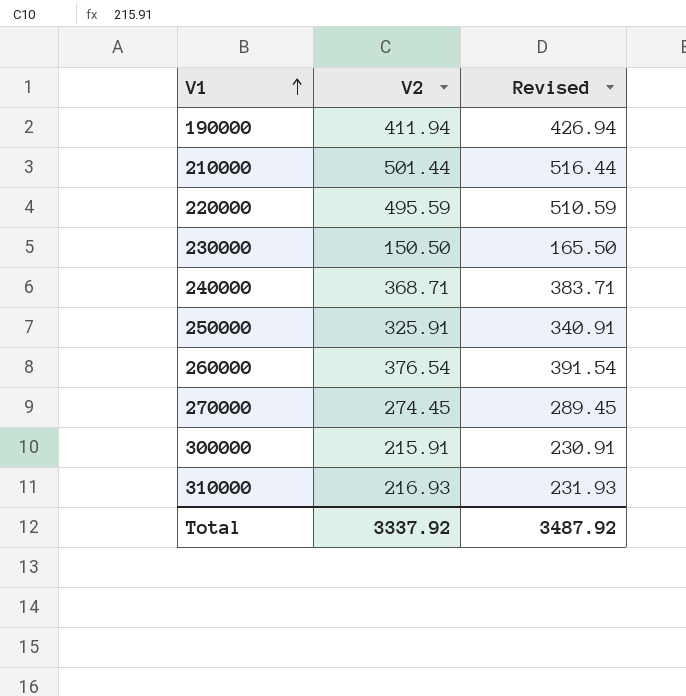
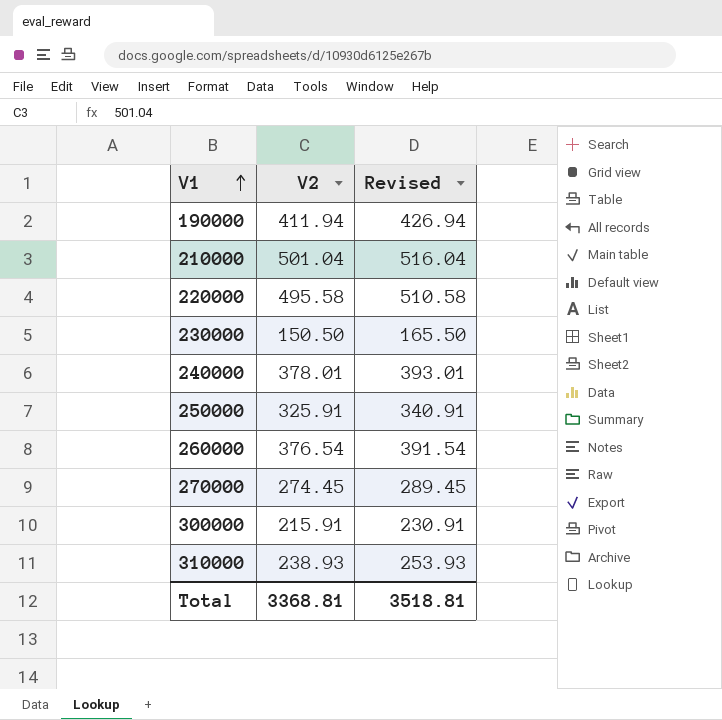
210000 | V2: 501.44 -> 501.04
210000 | Revised: 516.44 -> 516.04
220000 | V2: 495.59 -> 495.58
220000 | Revised: 510.59 -> 510.58
240000 | V2: 368.71 -> 378.01
240000 | Revised: 383.71 -> 393.01
310000 | V2: 216.93 -> 238.93
310000 | Revised: 231.93 -> 253.93
Total | V2: 3337.92 -> 3368.81
Total | Revised: 3487.92 -> 3518.81

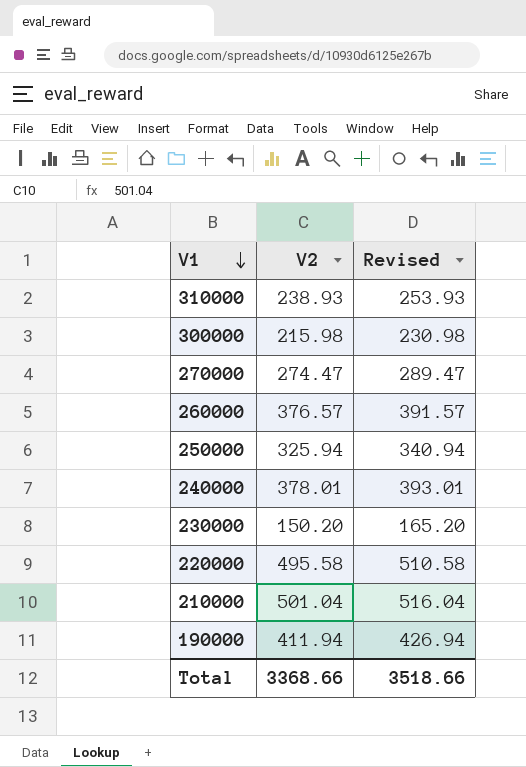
row order: V1 ascending -> V1 descending
300000 | V2: 215.91 -> 215.98
300000 | Revised: 230.91 -> 230.98
270000 | V2: 274.45 -> 274.47
270000 | Revised: 289.45 -> 289.47
260000 | V2: 376.54 -> 376.57
260000 | Revised: 391.54 -> 391.57
250000 | V2: 325.91 -> 325.94
250000 | Revised: 340.91 -> 340.94
230000 | V2: 150.50 -> 150.20
230000 | Revised: 165.50 -> 165.20
Total | V2: 3368.81 -> 3368.66
Total | Revised: 3518.81 -> 3518.66

